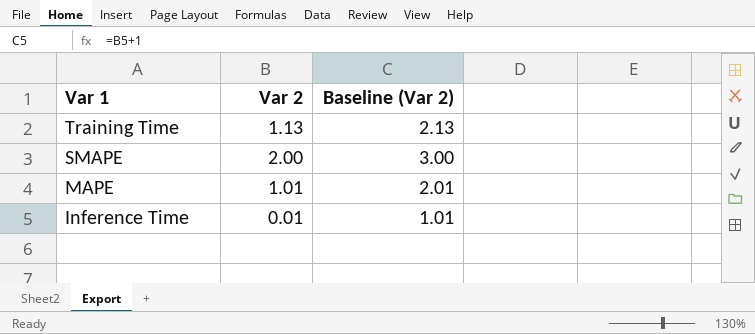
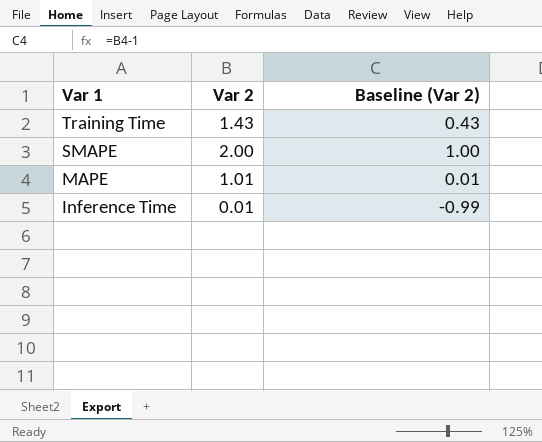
column Baseline (Var 2) | formula: [Var 2] + 1 -> [Var 2] - 1
Training Time | Var 2: 1.13 -> 1.43

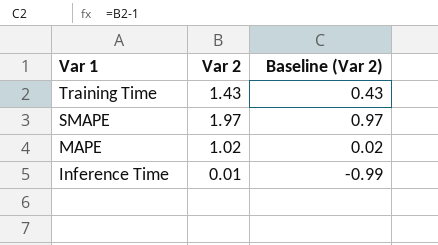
SMAPE | Var 2: 2.00 -> 1.97
SMAPE | Baseline (Var 2): 1.00 -> 0.97
MAPE | Var 2: 1.01 -> 1.02
MAPE | Baseline (Var 2): 0.01 -> 0.02

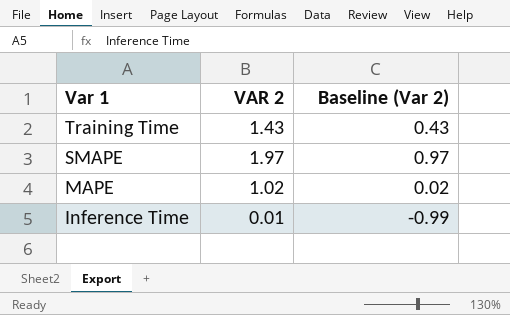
column name: Var 2 -> VAR 2

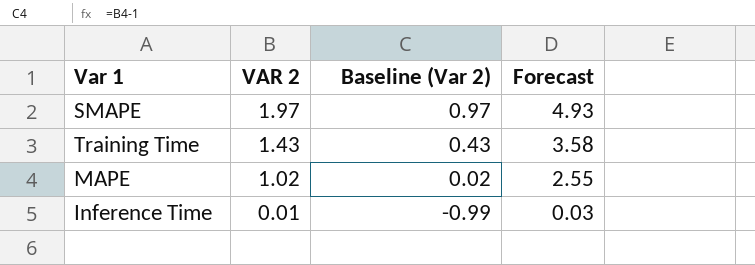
row order: Var 1 descending -> VAR 2 descending
column Forecast | formula: none -> [VAR 2] * 2.5

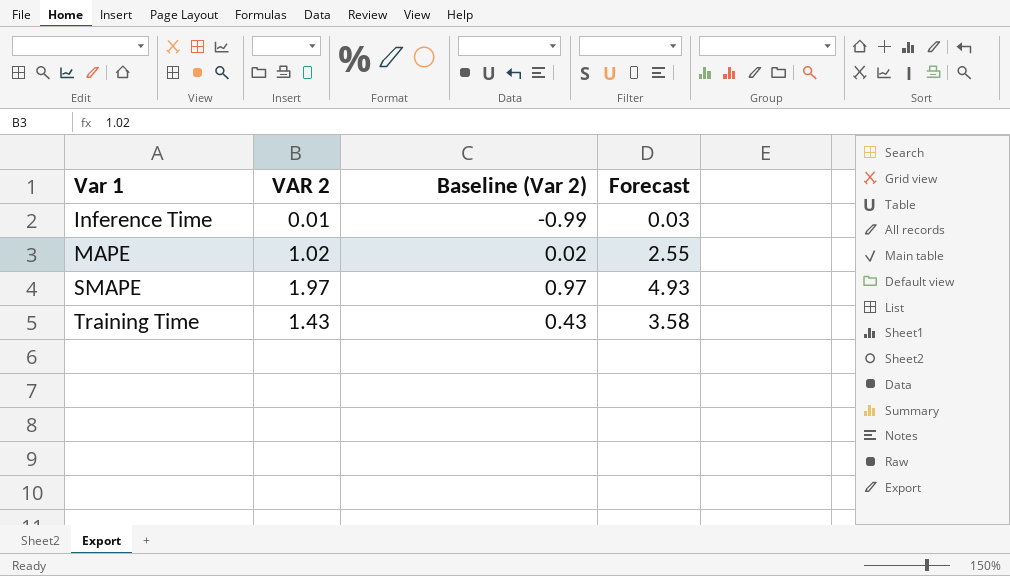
row order: VAR 2 descending -> Var 1 ascending

